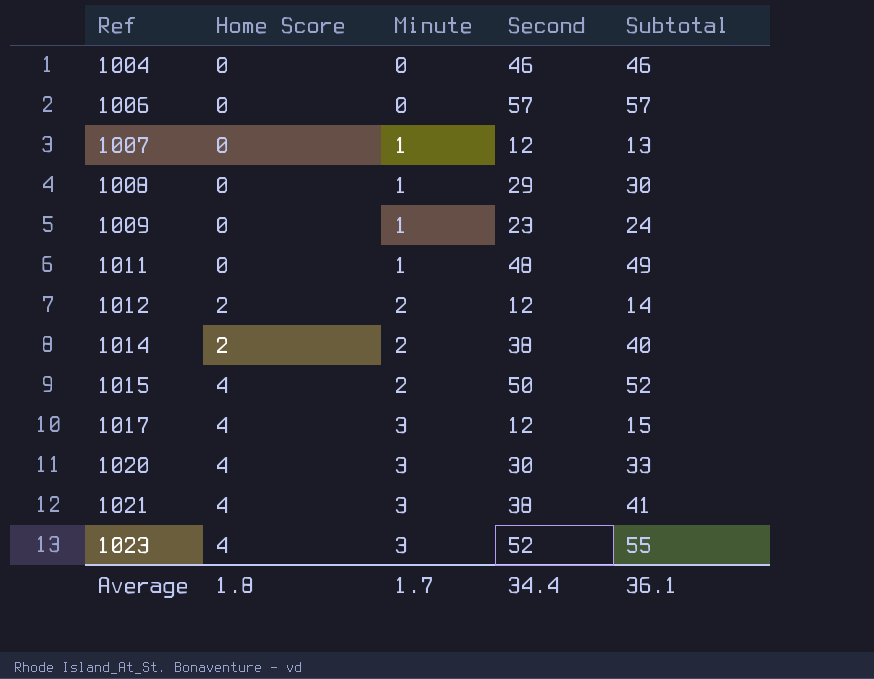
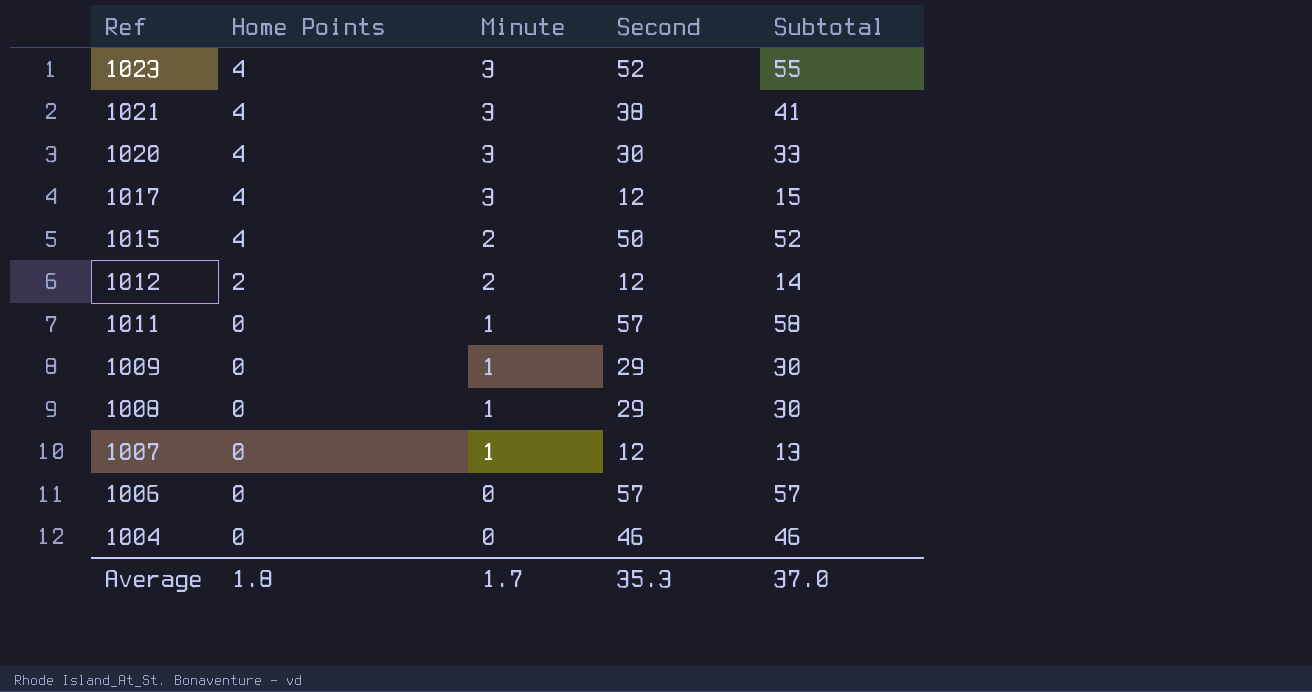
row order: Ref ascending -> Ref descending
column name: Home Score -> Home Points
row 1014: 2 | 2 | 38 | 40 -> none
1011 | Second: 48 -> 57
1011 | Subtotal: 49 -> 58
1009 | Second: 23 -> 29
1009 | Subtotal: 24 -> 30
Average | Second: 34.4 -> 35.3
Average | Subtotal: 36.1 -> 37.0

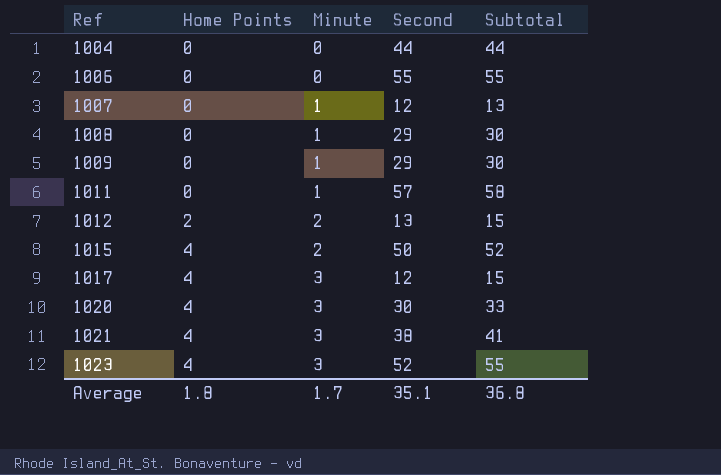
row order: Ref descending -> Ref ascending
1004 | Second: 46 -> 44
1004 | Subtotal: 46 -> 44
1006 | Second: 57 -> 55
1006 | Subtotal: 57 -> 55
1012 | Second: 12 -> 13
1012 | Subtotal: 14 -> 15
Average | Second: 35.3 -> 35.1
Average | Subtotal: 37.0 -> 36.8

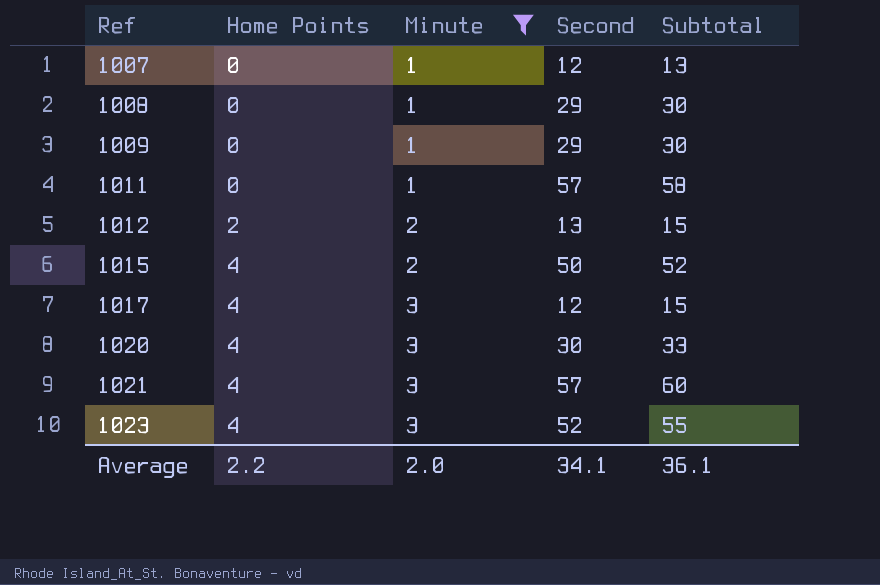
filter: none -> Minute != 0
1021 | Second: 38 -> 57
1021 | Subtotal: 41 -> 60
Average | Home Points: 1.8 -> 2.2
Average | Minute: 1.7 -> 2.0
Average | Second: 35.1 -> 34.1
Average | Subtotal: 36.8 -> 36.1

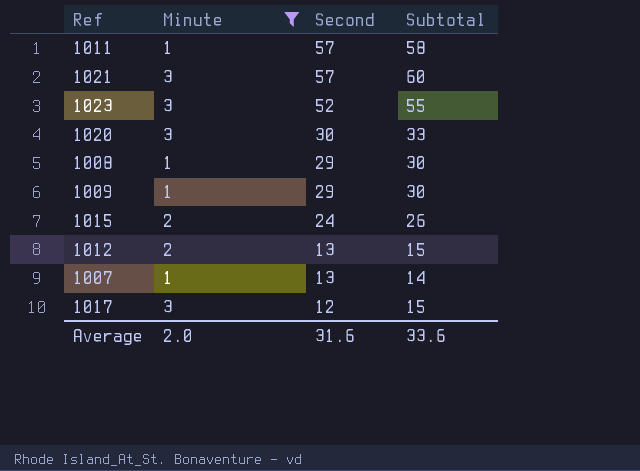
row order: Ref ascending -> Second descending
column Home Points | position: 2 -> none
1015 | Second: 50 -> 24
1015 | Subtotal: 52 -> 26
1007 | Second: 12 -> 13
1007 | Subtotal: 13 -> 14
Average | Second: 34.1 -> 31.6
Average | Subtotal: 36.1 -> 33.6

